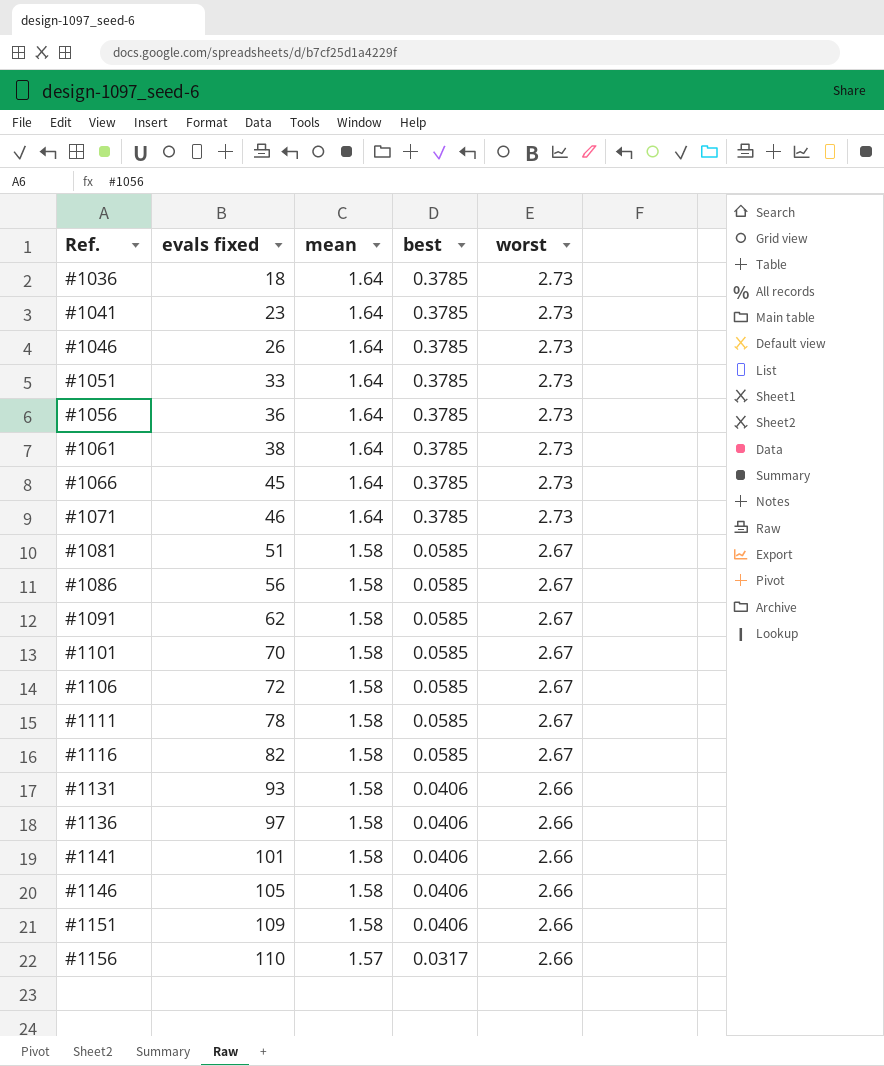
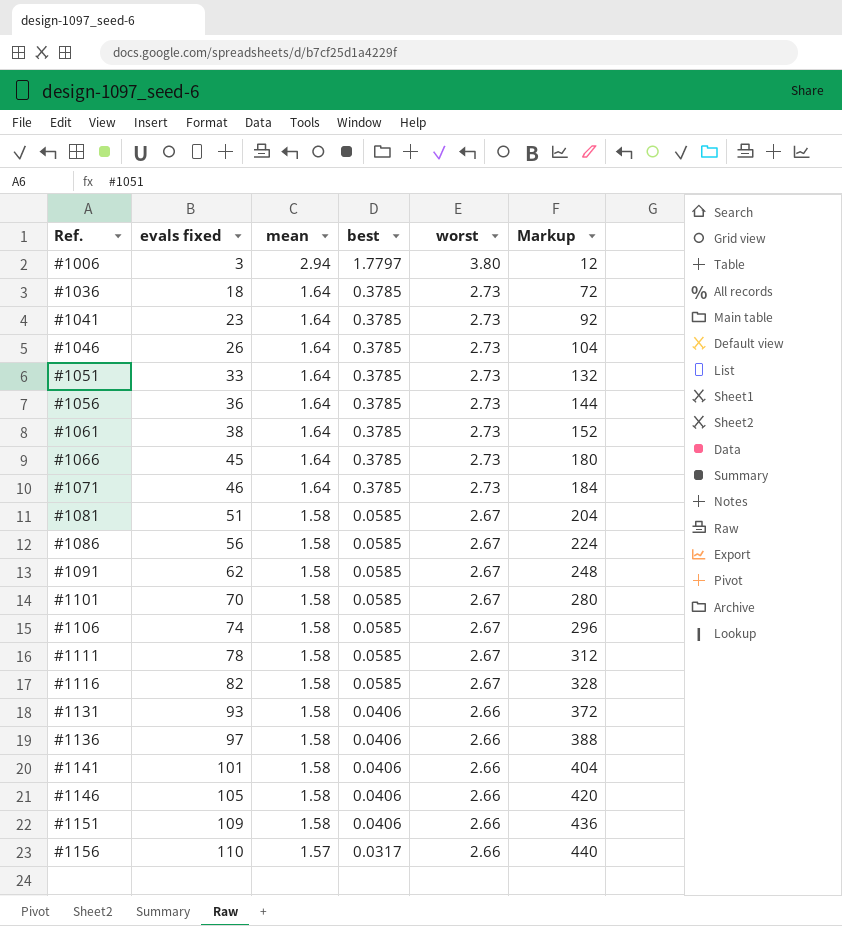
column Markup | formula: none -> [evals fixed] * 4
row #1006: none -> 3 | 2.94 | 1.7797 | 3.80 | 12
#1106 | evals fixed: 72 -> 74

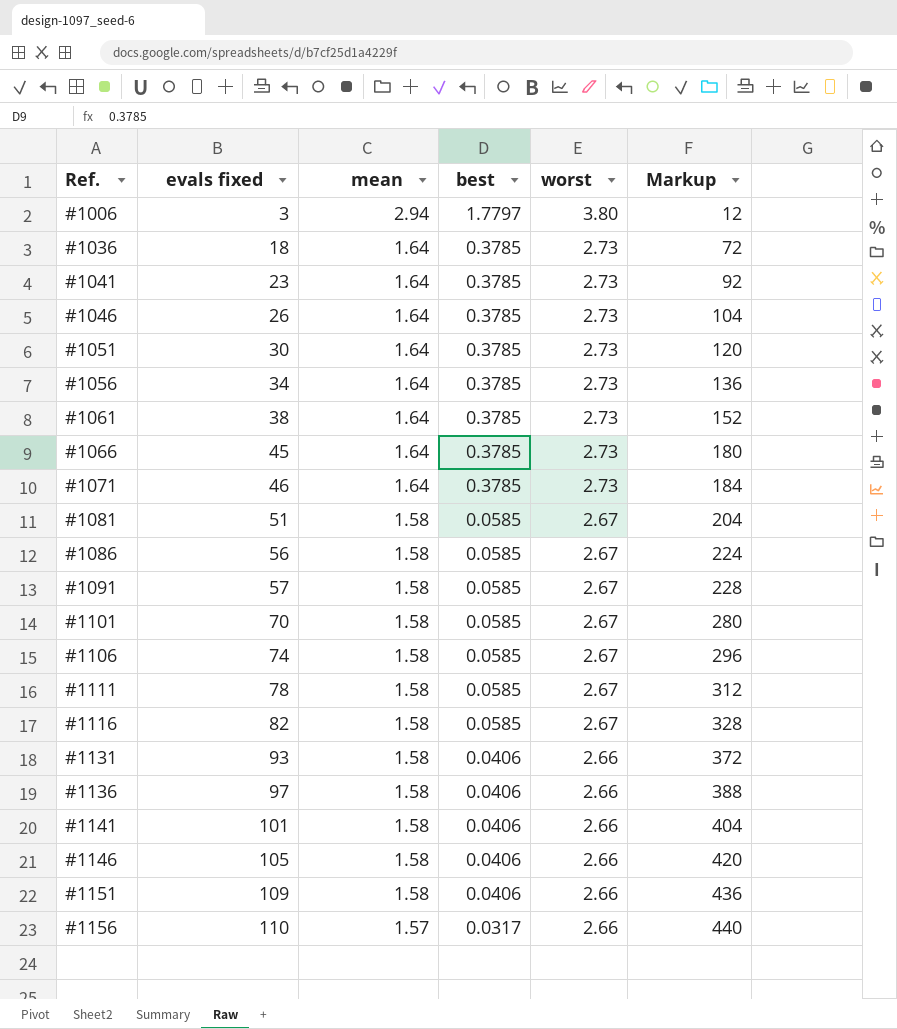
#1051 | evals fixed: 33 -> 30
#1051 | Markup: 132 -> 120
#1056 | evals fixed: 36 -> 34
#1056 | Markup: 144 -> 136
#1091 | evals fixed: 62 -> 57
#1091 | Markup: 248 -> 228

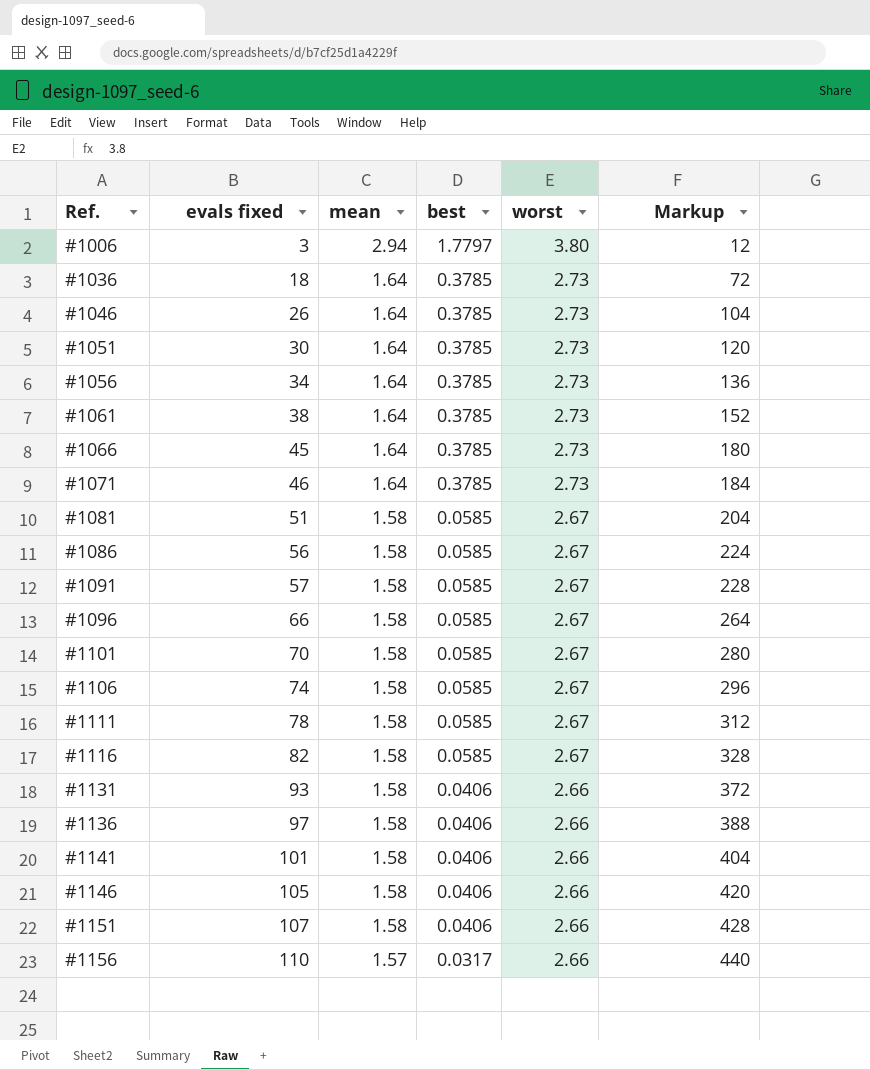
row #1041: 23 | 1.64 | 0.3785 | 2.73 | 92 -> none
row #1096: none -> 66 | 1.58 | 0.0585 | 2.67 | 264
#1151 | evals fixed: 109 -> 107
#1151 | Markup: 436 -> 428

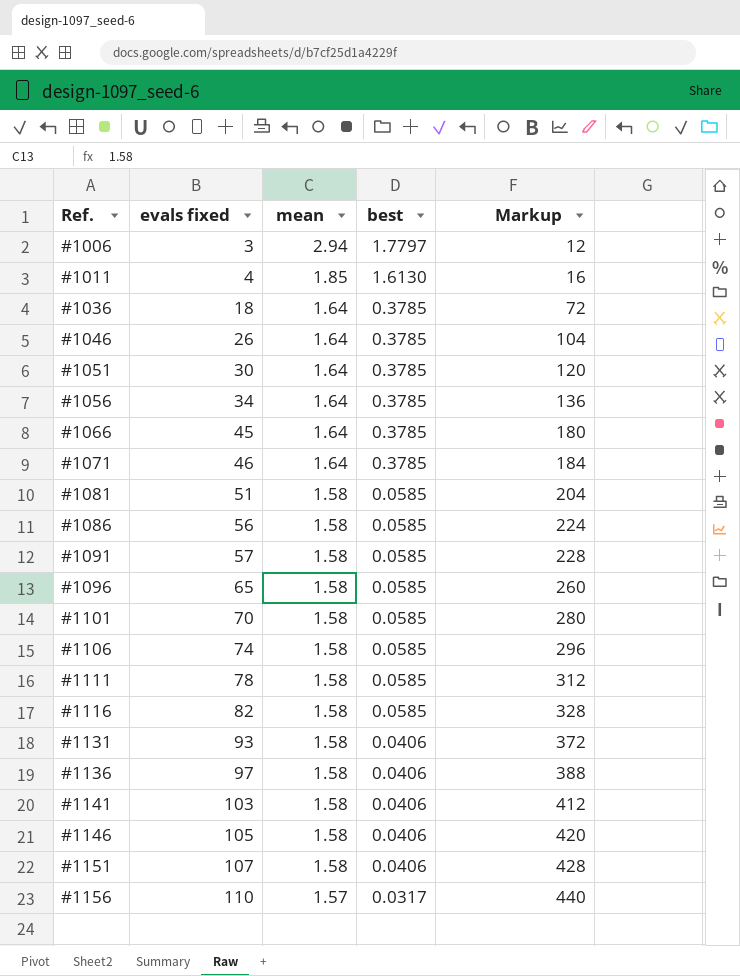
column worst | position: 5 -> none
row #1061: 38 | 1.64 | 0.3785 | 2.73 | 152 -> none
row #1011: none -> 4 | 1.85 | 1.6130 | 16
#1096 | evals fixed: 66 -> 65
#1096 | Markup: 264 -> 260
#1141 | evals fixed: 101 -> 103
#1141 | Markup: 404 -> 412

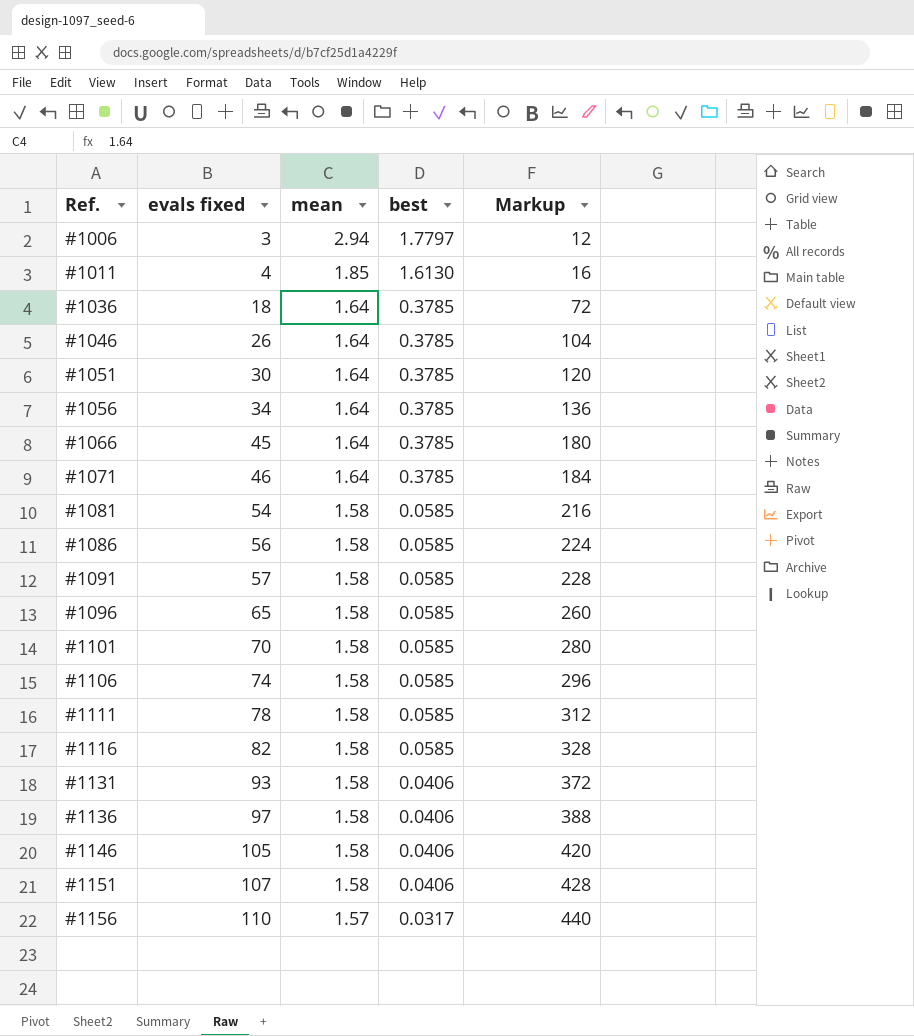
row #1141: 103 | 1.58 | 0.0406 | 412 -> none
#1081 | evals fixed: 51 -> 54
#1081 | Markup: 204 -> 216

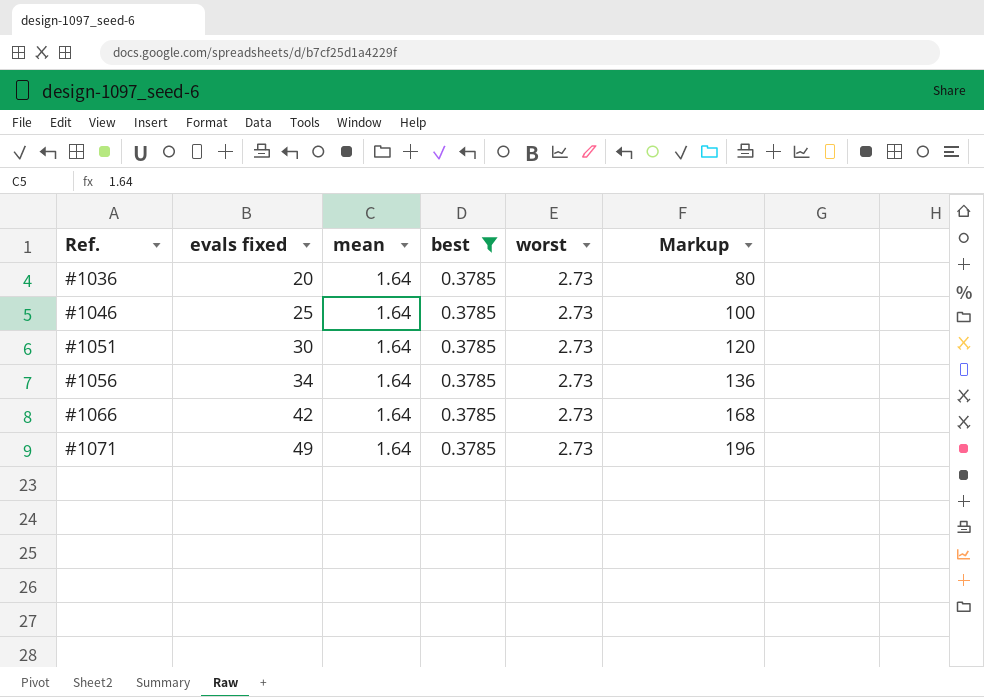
filter: none -> best = 0.3785
column worst | position: none -> 5
#1036 | evals fixed: 18 -> 20
#1036 | Markup: 72 -> 80
#1046 | evals fixed: 26 -> 25
#1046 | Markup: 104 -> 100
#1066 | evals fixed: 45 -> 42
#1066 | Markup: 180 -> 168
#1071 | evals fixed: 46 -> 49
#1071 | Markup: 184 -> 196

